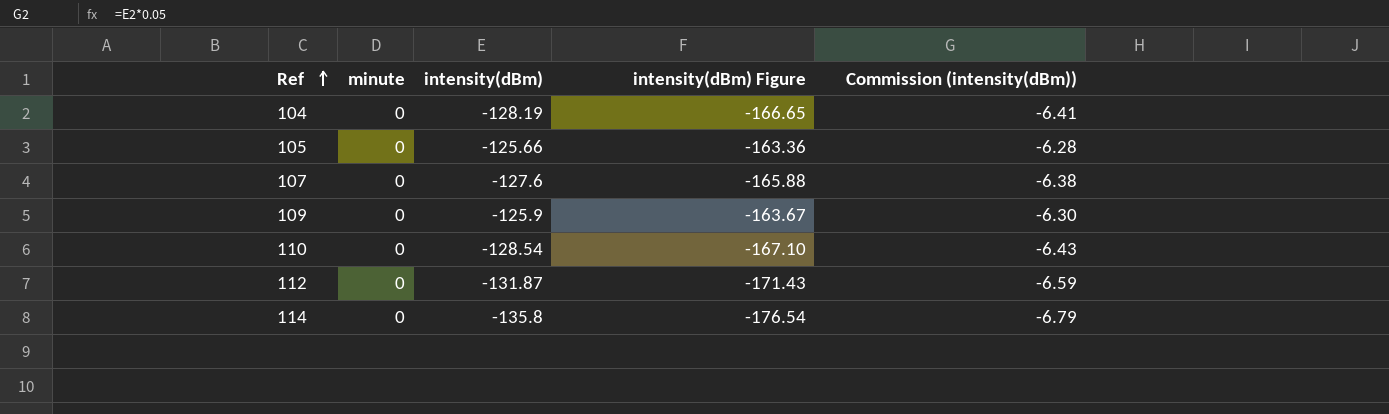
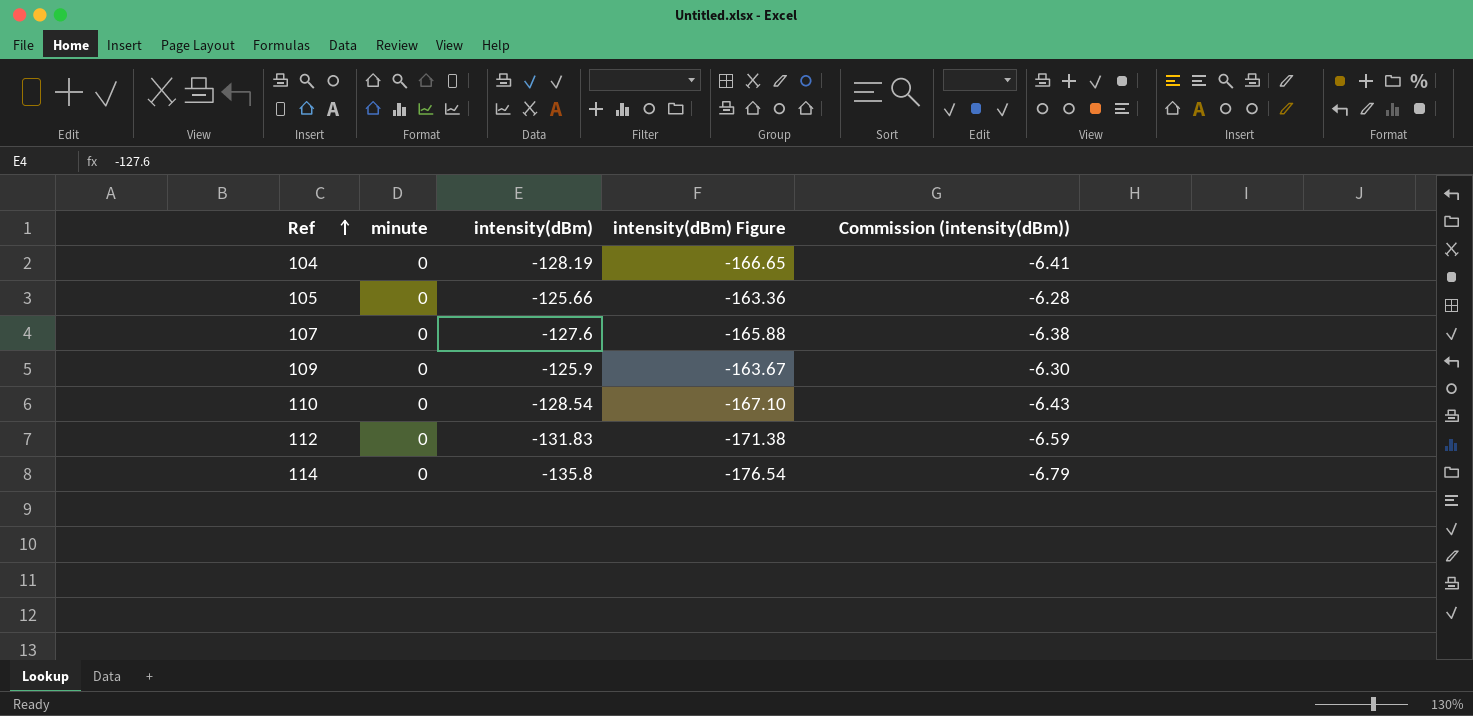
112 | intensity(dBm): -131.87 -> -131.83
112 | intensity(dBm) Figure: -171.43 -> -171.38

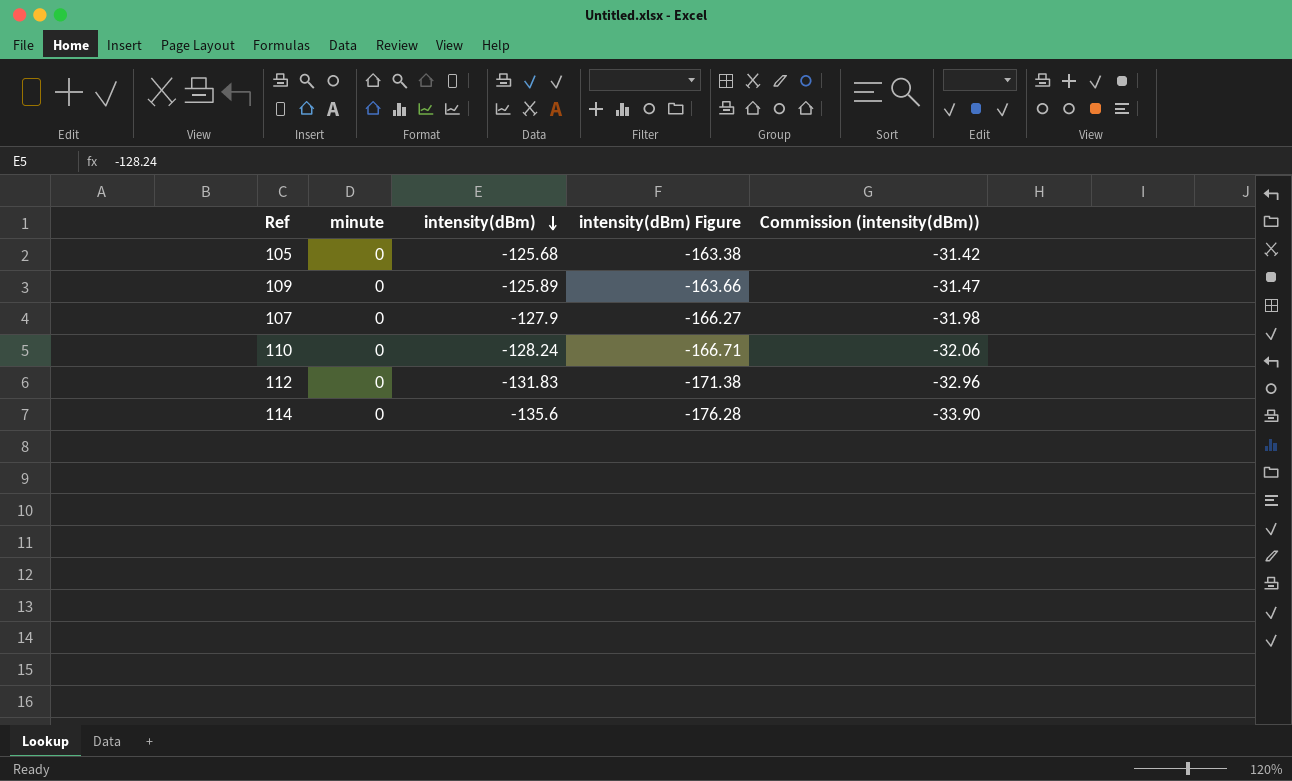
row order: Ref ascending -> intensity(dBm) descending
column Commission (intensity(dBm)) | formula: [intensity(dBm)] * 0.05 -> [intensity(dBm)] * 0.25
row 104: 0 | -128.19 | -166.65 | -6.41 -> none
105 | intensity(dBm): -125.66 -> -125.68
105 | intensity(dBm) Figure: -163.36 -> -163.38
109 | intensity(dBm): -125.9 -> -125.89
109 | intensity(dBm) Figure: -163.67 -> -163.66
107 | intensity(dBm): -127.6 -> -127.9
107 | intensity(dBm) Figure: -165.88 -> -166.27
110 | intensity(dBm): -128.54 -> -128.24
110 | intensity(dBm) Figure: -167.10 -> -166.71
114 | intensity(dBm): -135.8 -> -135.6
114 | intensity(dBm) Figure: -176.54 -> -176.28

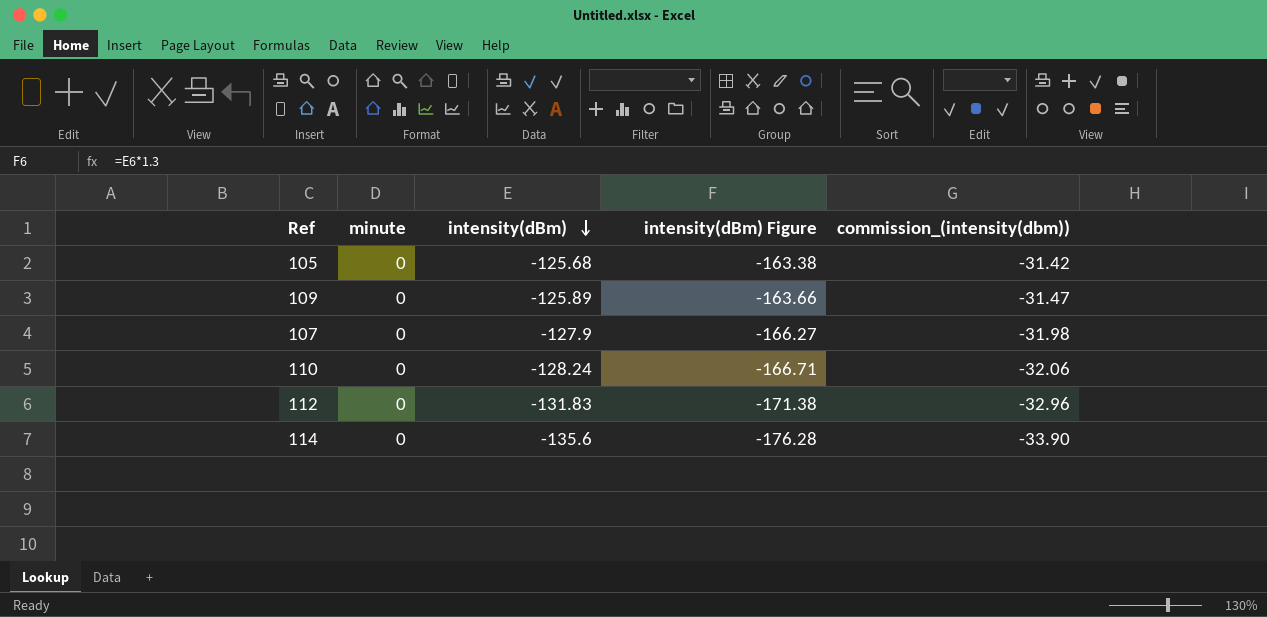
column name: Commission (intensity(dBm)) -> commission_(intensity(dbm))

